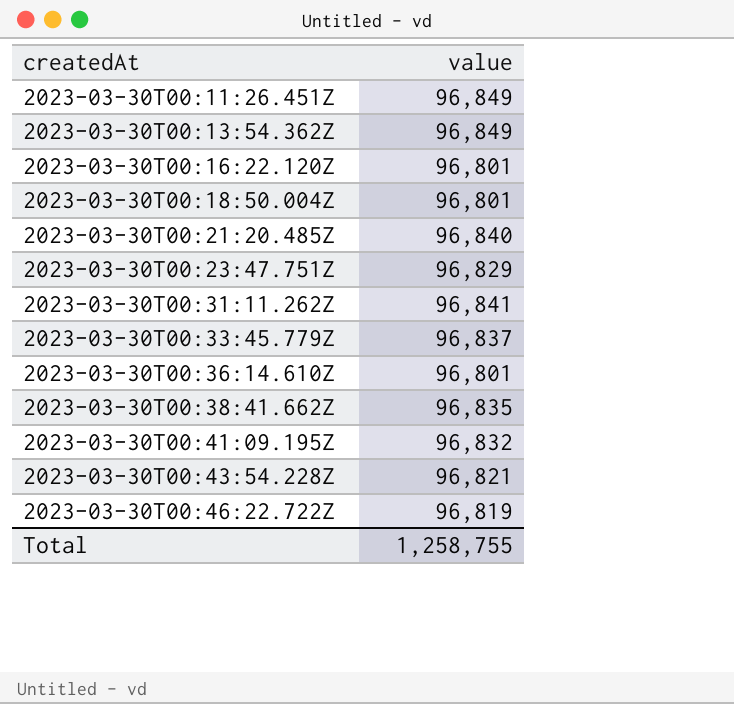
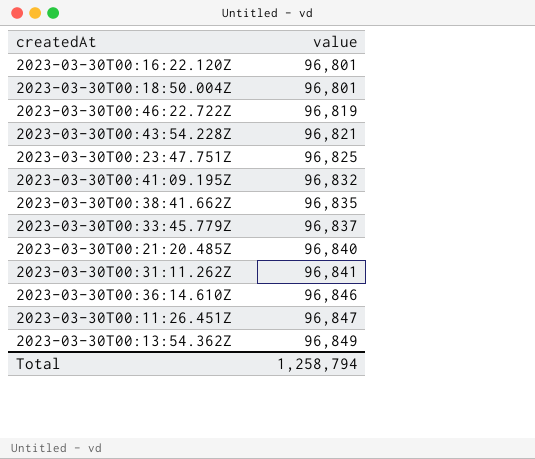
row order: createdAt ascending -> value ascending
2023-03-30T00:23:47.751Z | value: 96,829 -> 96,825
2023-03-30T00:36:14.610Z | value: 96,801 -> 96,846
2023-03-30T00:11:26.451Z | value: 96,849 -> 96,847
Total | value: 1,258,755 -> 1,258,794

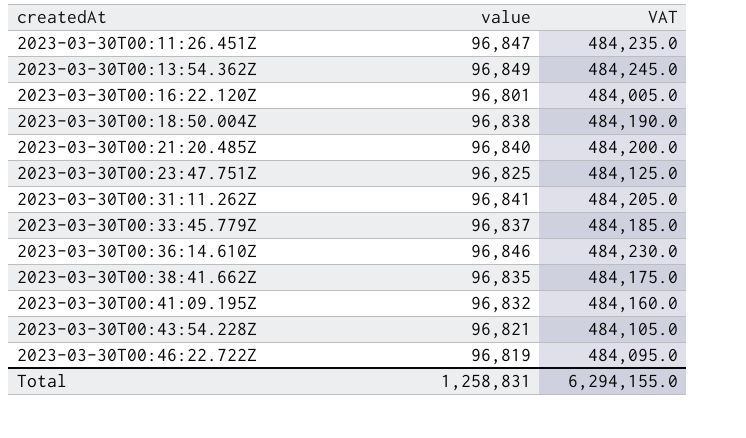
row order: value ascending -> createdAt ascending
column VAT | formula: none -> [value] * 5
2023-03-30T00:18:50.004Z | value: 96,801 -> 96,838
Total | value: 1,258,794 -> 1,258,831

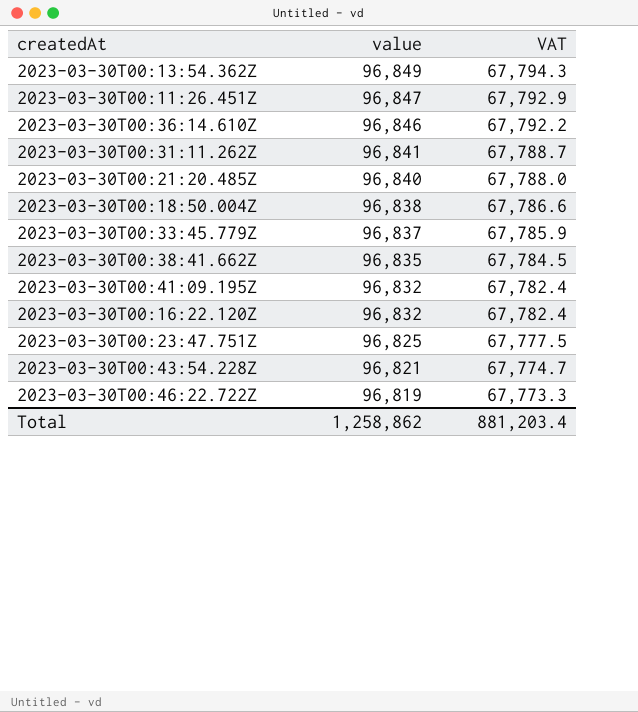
row order: createdAt ascending -> value descending
column VAT | formula: [value] * 5 -> [value] * 0.7
2023-03-30T00:16:22.120Z | value: 96,801 -> 96,832
Total | value: 1,258,831 -> 1,258,862
Total | VAT: 6,294,155.0 -> 881,203.4

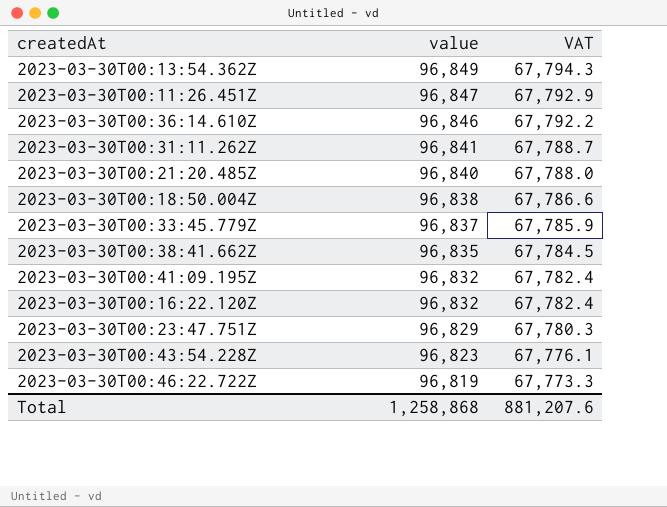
2023-03-30T00:23:47.751Z | value: 96,825 -> 96,829
2023-03-30T00:23:47.751Z | VAT: 67,777.5 -> 67,780.3
2023-03-30T00:43:54.228Z | value: 96,821 -> 96,823
2023-03-30T00:43:54.228Z | VAT: 67,774.7 -> 67,776.1
Total | value: 1,258,862 -> 1,258,868
Total | VAT: 881,203.4 -> 881,207.6

